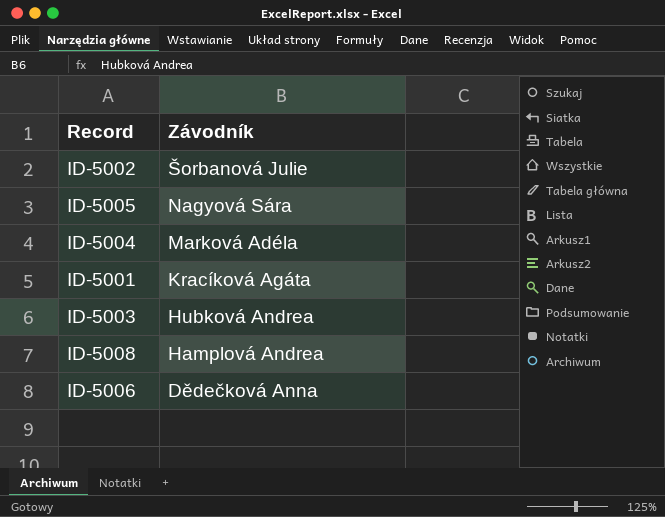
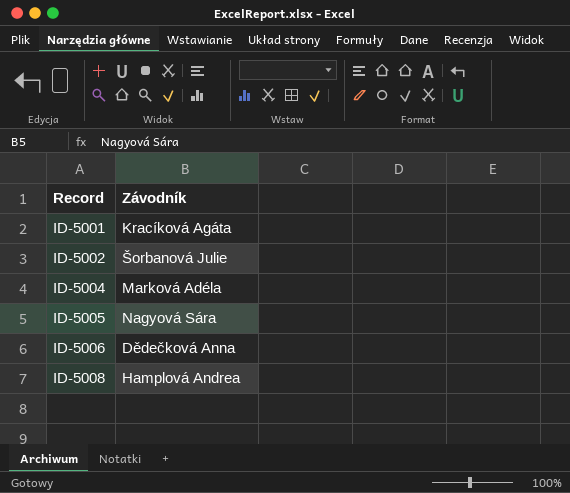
row order: Závodník descending -> Record ascending
row ID-5003: Hubková Andrea -> none

